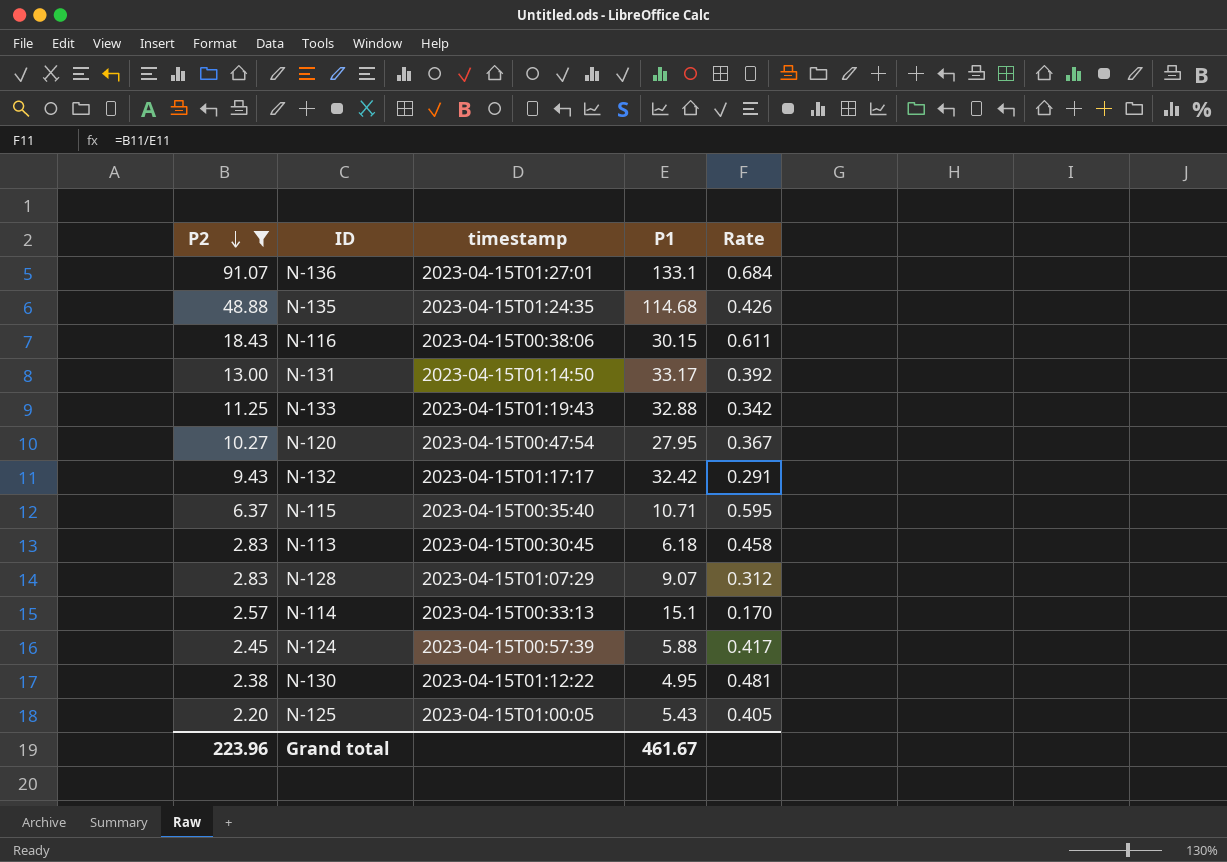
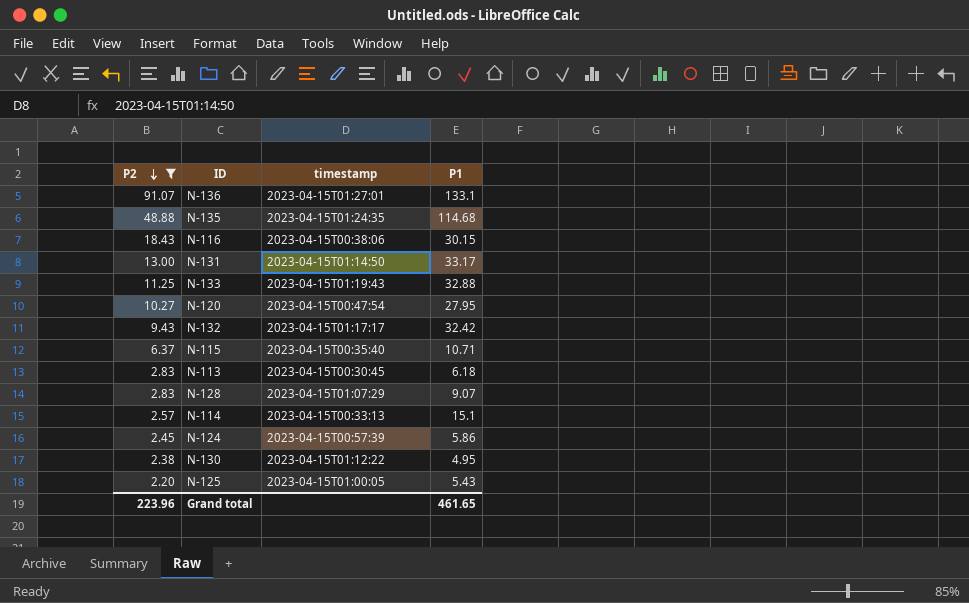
column Rate | formula: [P2] / [P1] -> none
N-124 | P1: 5.88 -> 5.86
Grand total | P1: 461.67 -> 461.65

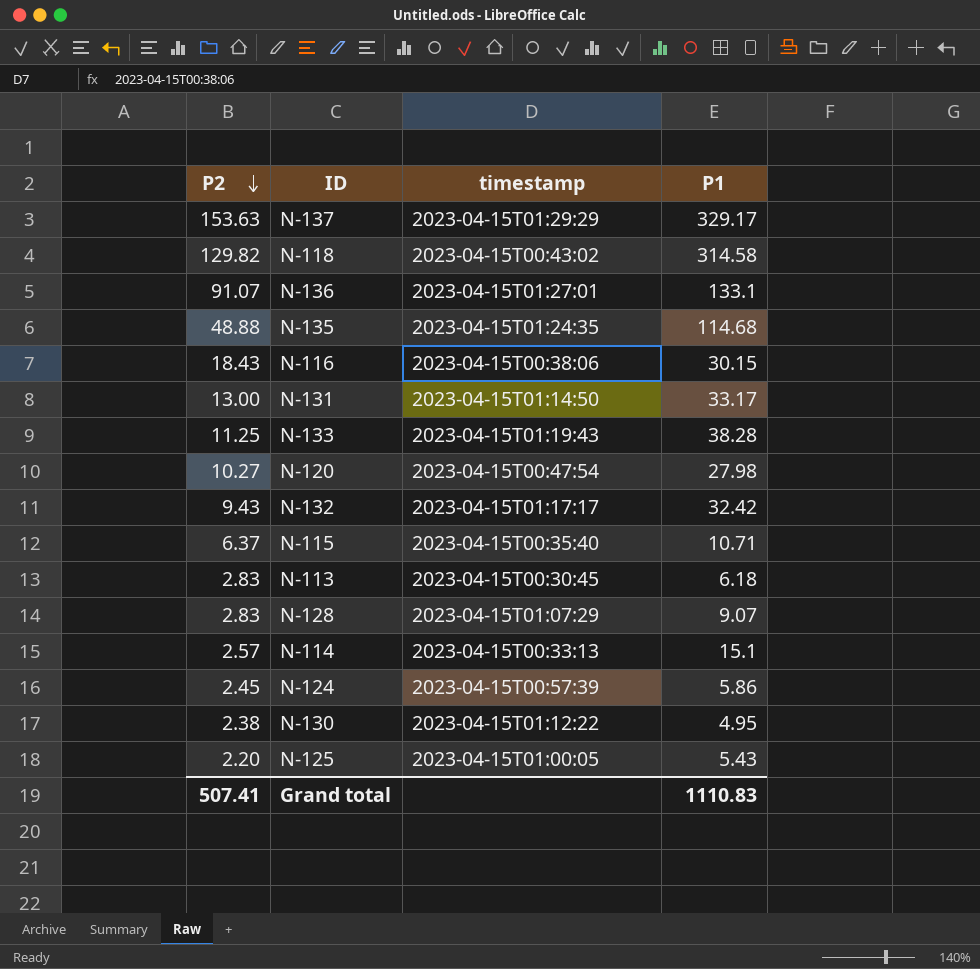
filter: P2 <= 91.07 -> none
N-133 | P1: 32.88 -> 38.28
N-120 | P1: 27.95 -> 27.98
Grand total | P2: 223.96 -> 507.41
Grand total | P1: 461.65 -> 1110.83

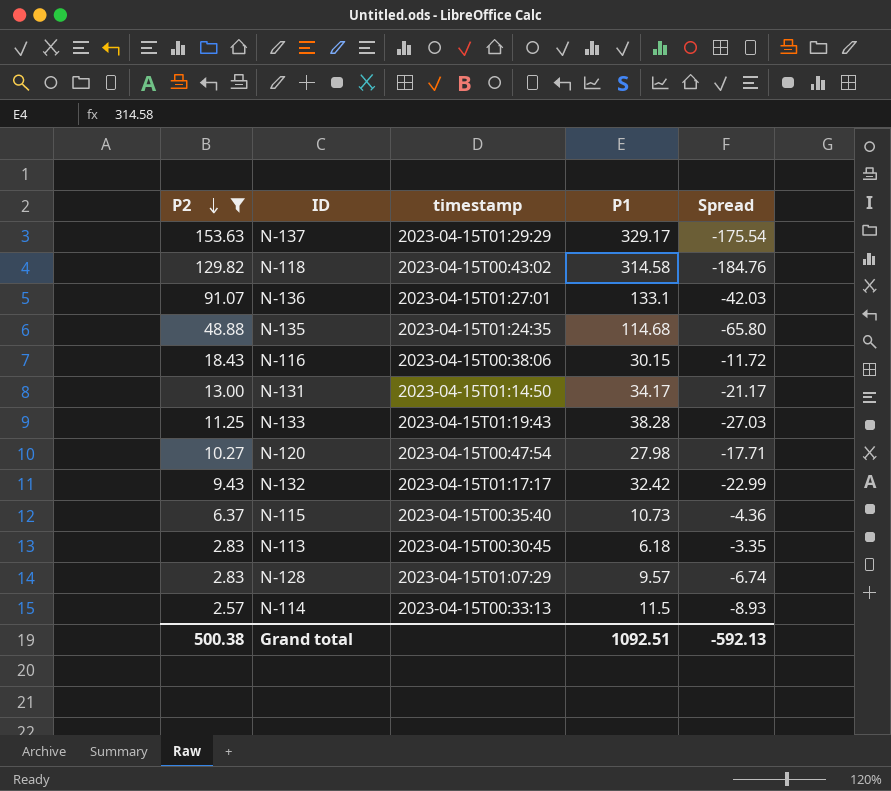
filter: none -> P2 >= 2.57
column Spread | formula: none -> [P2] - [P1]
N-131 | P1: 33.17 -> 34.17
N-115 | P1: 10.71 -> 10.73
N-128 | P1: 9.07 -> 9.57
N-114 | P1: 15.1 -> 11.5
Grand total | P2: 507.41 -> 500.38
Grand total | P1: 1110.83 -> 1092.51

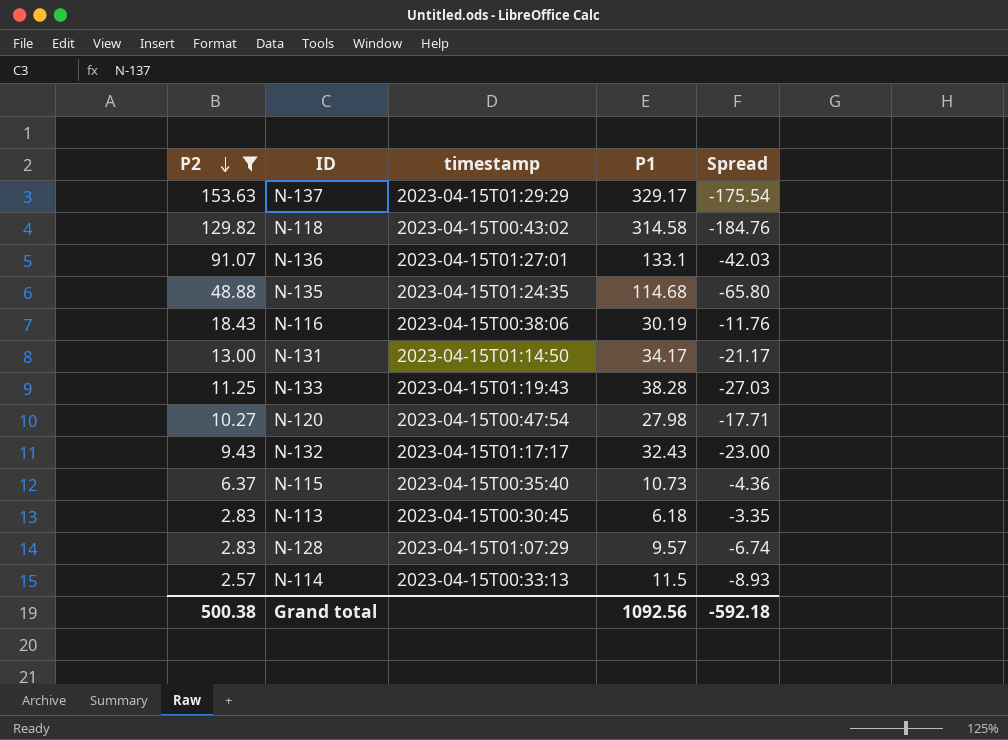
N-116 | P1: 30.15 -> 30.19
N-116 | Spread: -11.72 -> -11.76
N-132 | P1: 32.42 -> 32.43
N-132 | Spread: -22.99 -> -23.00
Grand total | P1: 1092.51 -> 1092.56
Grand total | Spread: -592.13 -> -592.18

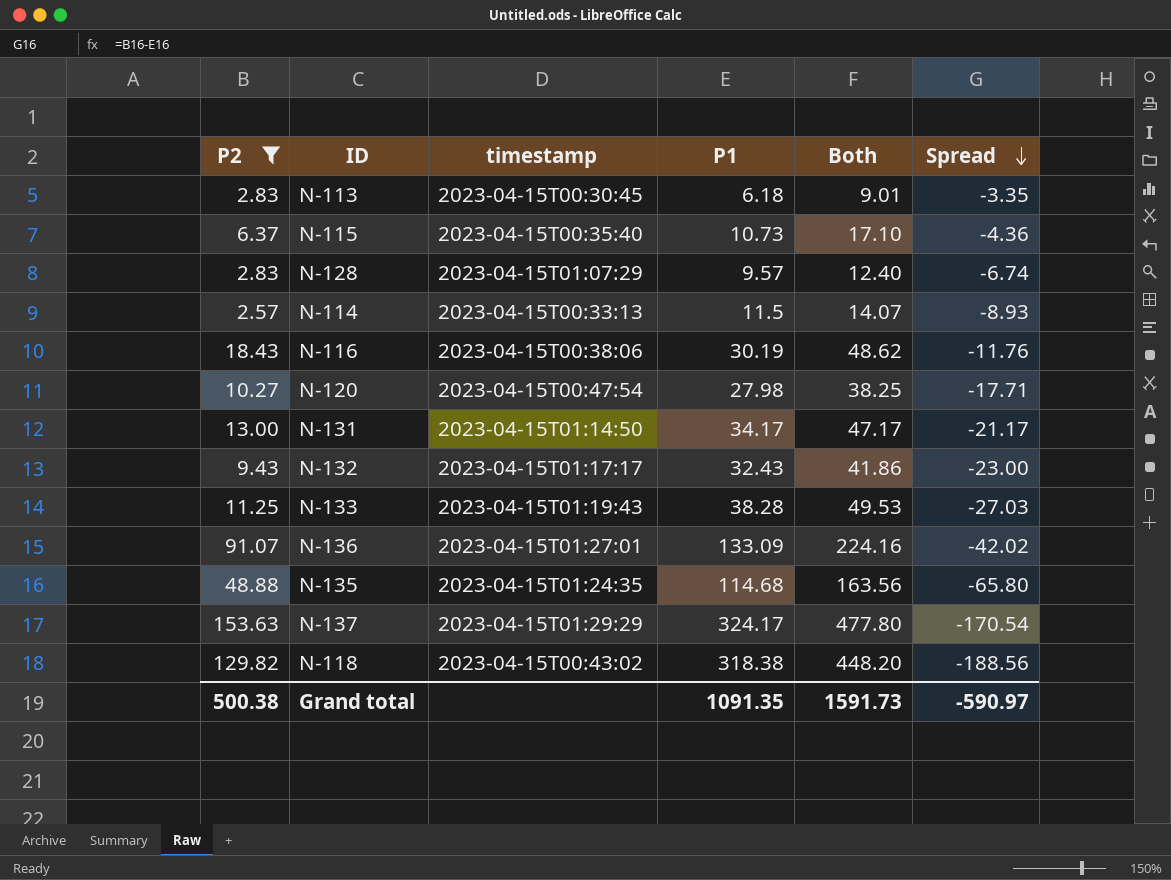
row order: P2 descending -> Spread descending
column Both | formula: none -> [P2] + [P1]
N-136 | P1: 133.1 -> 133.09
N-136 | Spread: -42.03 -> -42.02
N-137 | P1: 329.17 -> 324.17
N-137 | Spread: -175.54 -> -170.54
N-118 | P1: 314.58 -> 318.38
N-118 | Spread: -184.76 -> -188.56
Grand total | P1: 1092.56 -> 1091.35
Grand total | Spread: -592.18 -> -590.97

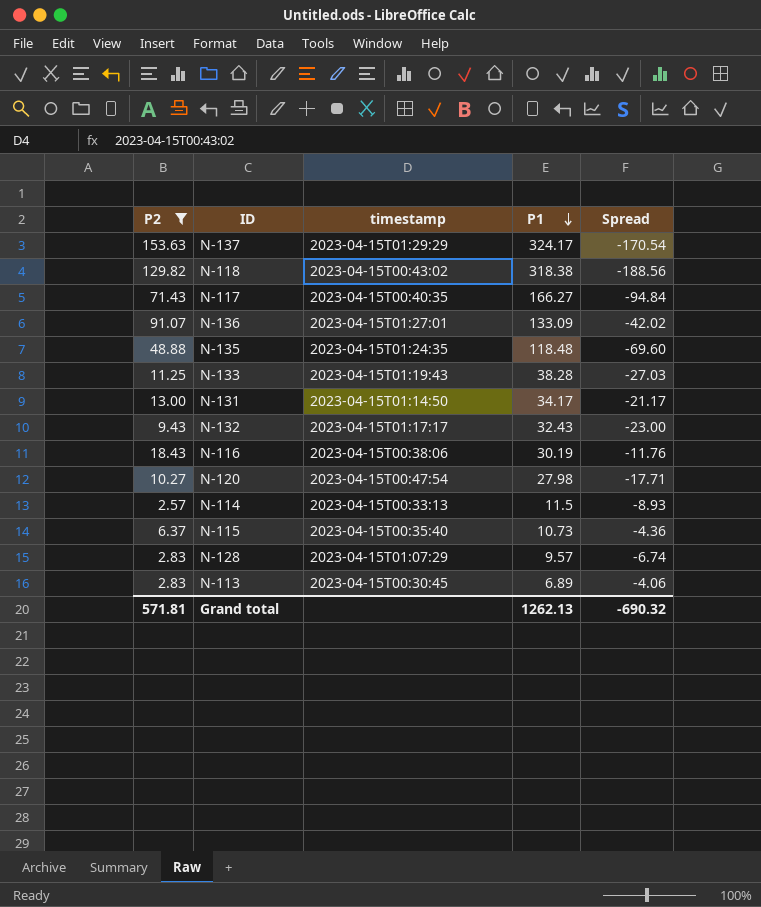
row order: Spread descending -> P1 descending
column Both | formula: [P2] + [P1] -> none
row N-117: none -> 71.43 | 2023-04-15T00:40:35 | 166.27 | -94.84
N-135 | P1: 114.68 -> 118.48
N-135 | Spread: -65.80 -> -69.60
N-113 | P1: 6.18 -> 6.89
N-113 | Spread: -3.35 -> -4.06
Grand total | P2: 500.38 -> 571.81
Grand total | P1: 1091.35 -> 1262.13
Grand total | Spread: -590.97 -> -690.32

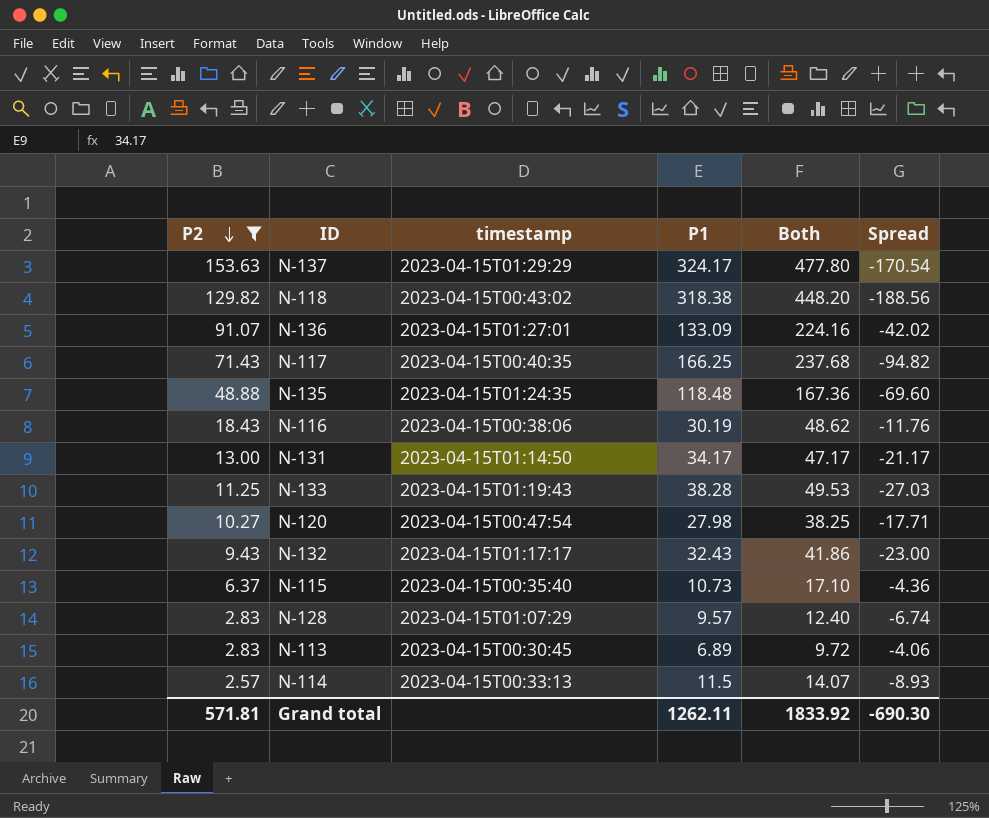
row order: P1 descending -> P2 descending
column Both | formula: none -> [P2] + [P1]
N-117 | P1: 166.27 -> 166.25
N-117 | Spread: -94.84 -> -94.82
Grand total | P1: 1262.13 -> 1262.11
Grand total | Spread: -690.32 -> -690.30

